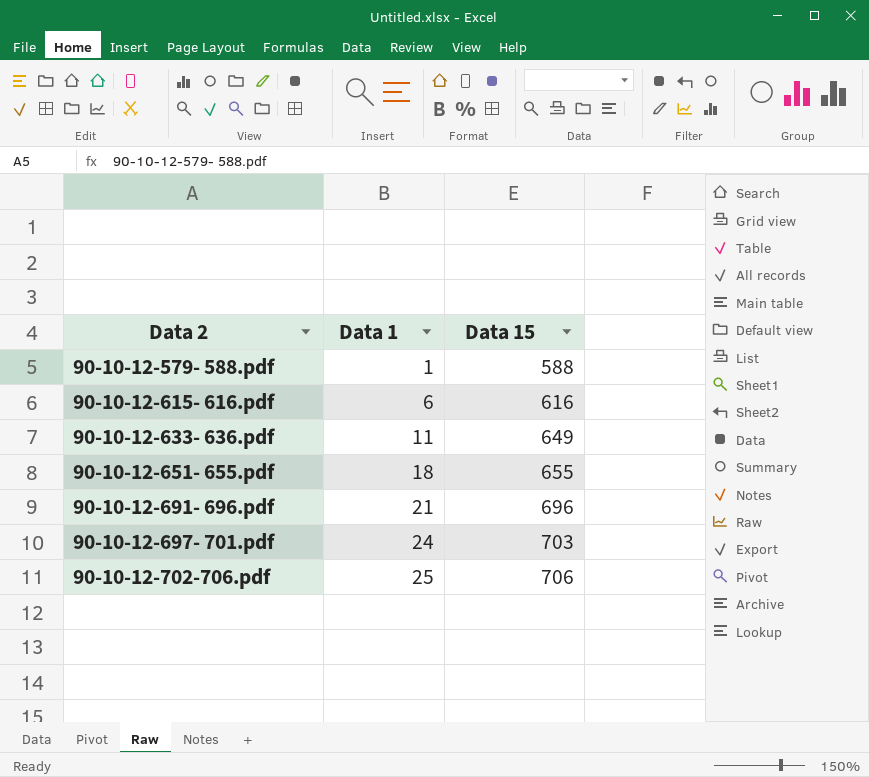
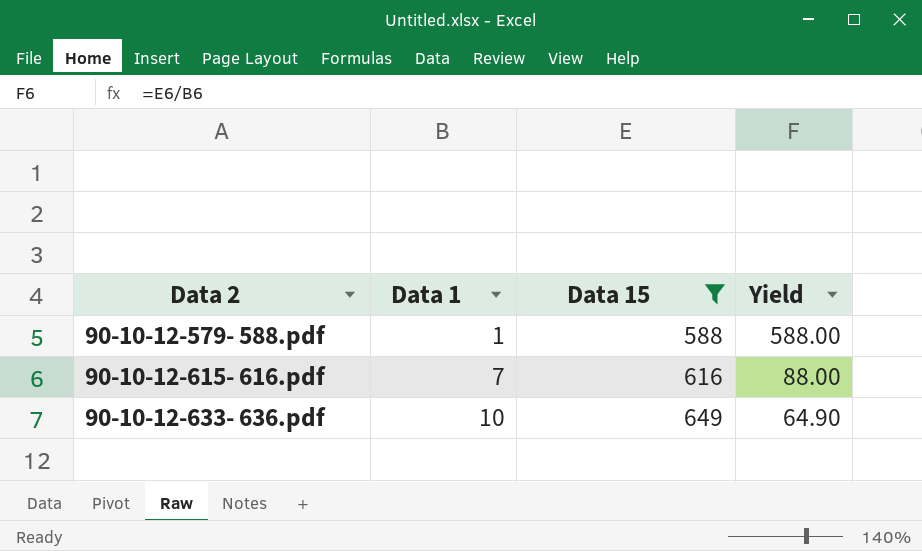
filter: none -> Data 15 <= 649
column Yield | formula: none -> [Data 15] / [Data 1]
90-10-12-615- 616.pdf | Data 1: 6 -> 7
90-10-12-633- 636.pdf | Data 1: 11 -> 10

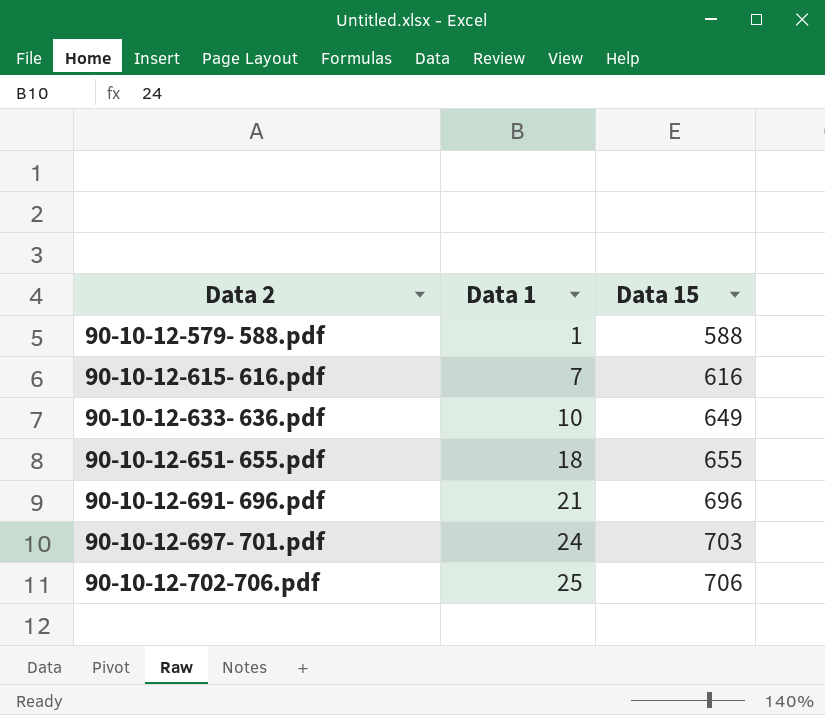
filter: Data 15 <= 649 -> none
column Yield | formula: [Data 15] / [Data 1] -> none

